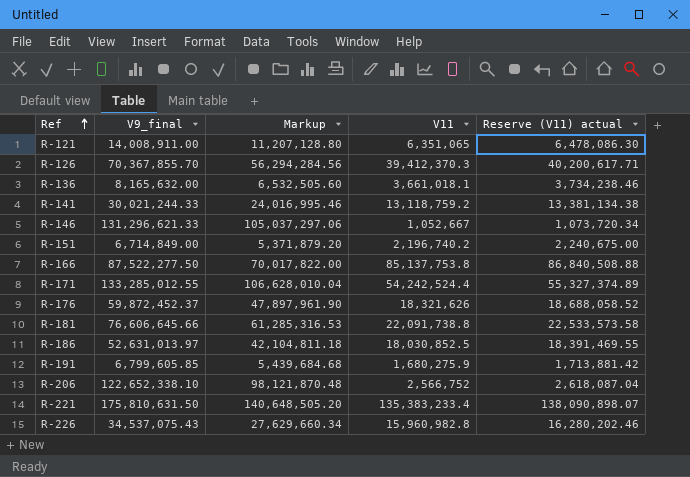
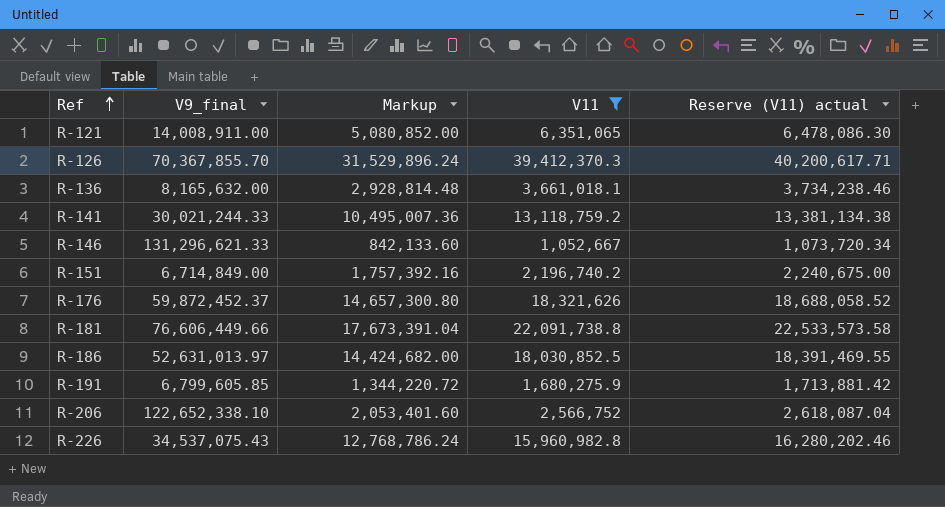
filter: none -> V11 <= 39,412,370.3
column Markup | formula: [V9_final] * 0.8 -> [V11] * 0.8
R-181 | V9_final: 76,606,645.66 -> 76,606,449.66

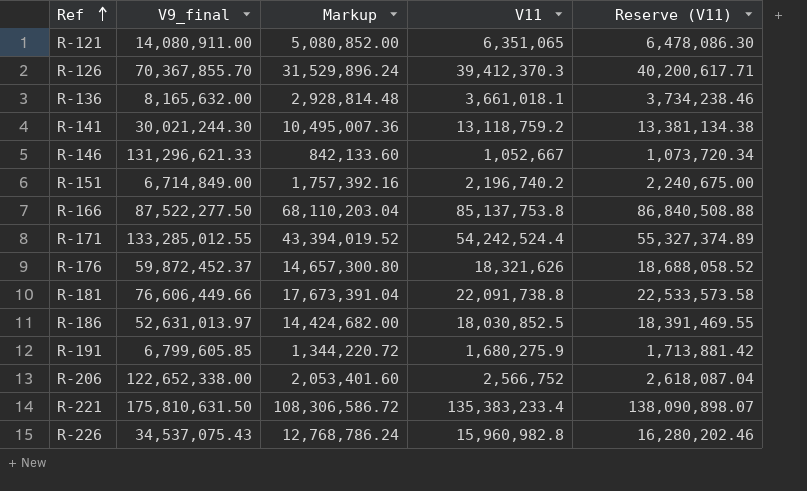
filter: V11 <= 39,412,370.3 -> none
column name: Reserve (V11) actual -> Reserve (V11)
R-121 | V9_final: 14,008,911.00 -> 14,080,911.00
R-141 | V9_final: 30,021,244.33 -> 30,021,244.30
R-206 | V9_final: 122,652,338.10 -> 122,652,338.00

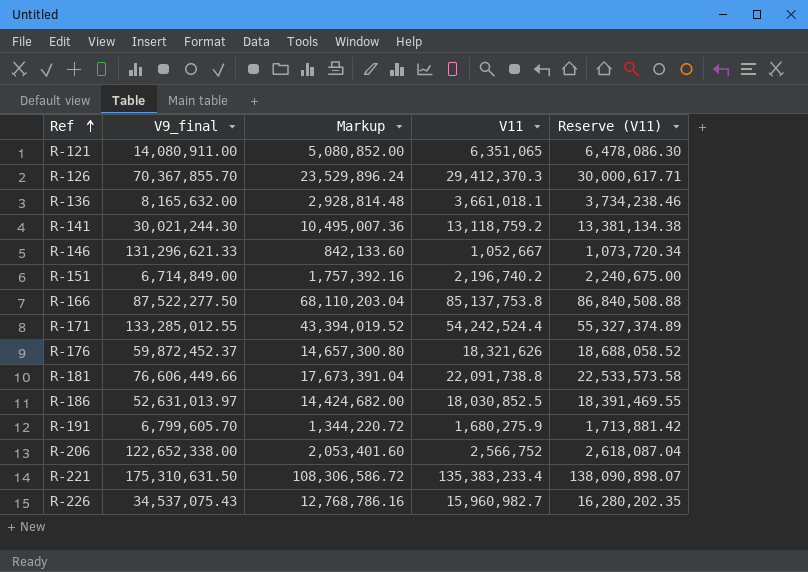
R-126 | Markup: 31,529,896.24 -> 23,529,896.24
R-126 | V11: 39,412,370.3 -> 29,412,370.3
R-126 | Reserve (V11): 40,200,617.71 -> 30,000,617.71
R-191 | V9_final: 6,799,605.85 -> 6,799,605.70
R-221 | V9_final: 175,810,631.50 -> 175,310,631.50
R-226 | Markup: 12,768,786.24 -> 12,768,786.16
R-226 | V11: 15,960,982.8 -> 15,960,982.7
R-226 | Reserve (V11): 16,280,202.46 -> 16,280,202.35

